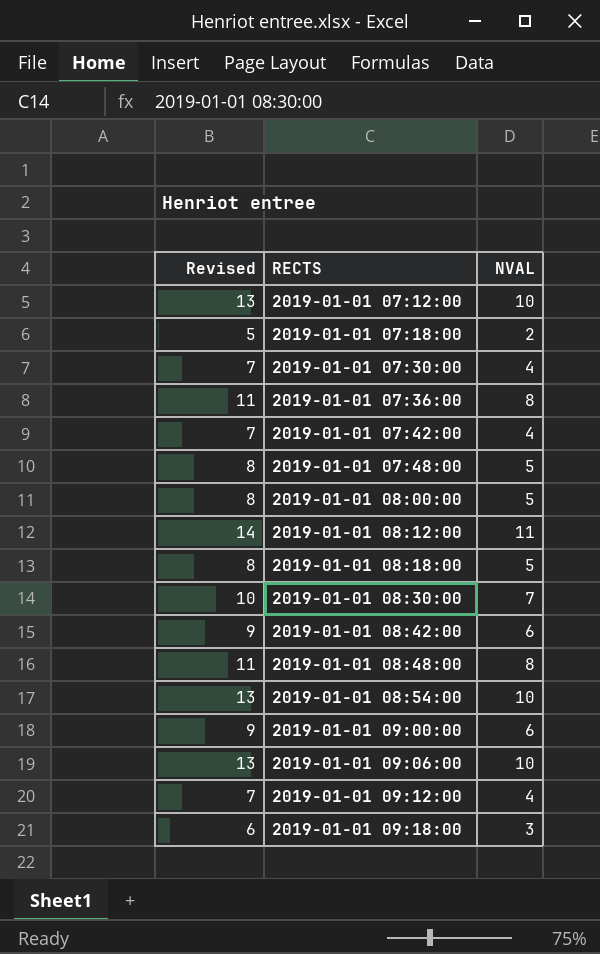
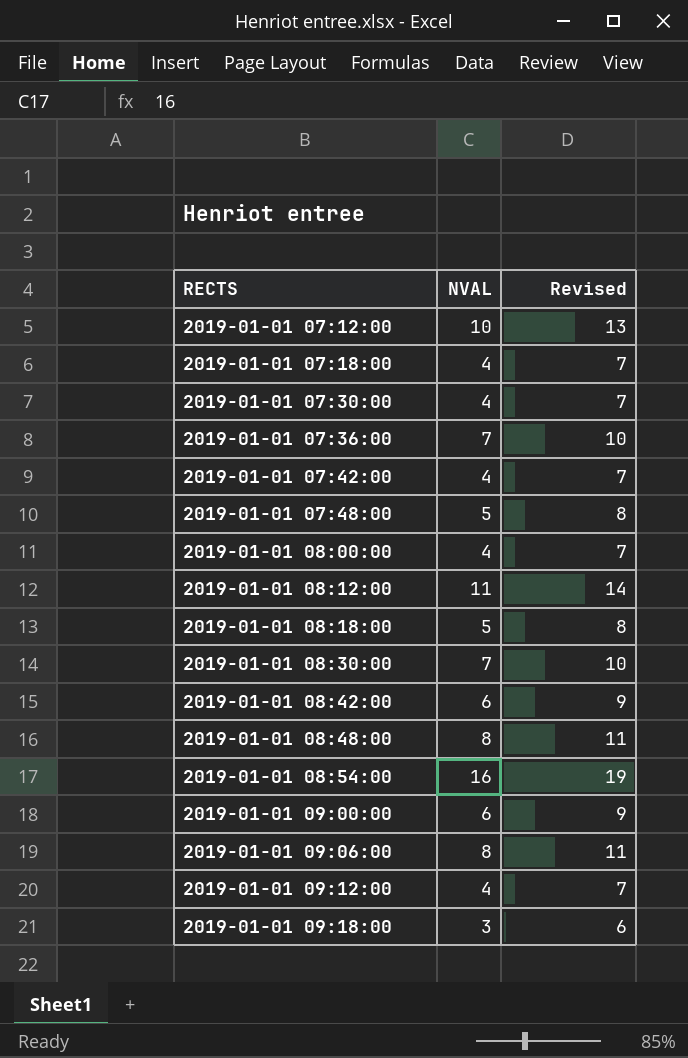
column Revised | position: 1 -> 3
2019-01-01 07:18:00 | NVAL: 2 -> 4
2019-01-01 07:18:00 | Revised: 5 -> 7
2019-01-01 07:36:00 | NVAL: 8 -> 7
2019-01-01 07:36:00 | Revised: 11 -> 10
2019-01-01 08:00:00 | NVAL: 5 -> 4
2019-01-01 08:00:00 | Revised: 8 -> 7
2019-01-01 08:54:00 | NVAL: 10 -> 16
2019-01-01 08:54:00 | Revised: 13 -> 19
2019-01-01 09:06:00 | NVAL: 10 -> 8
2019-01-01 09:06:00 | Revised: 13 -> 11

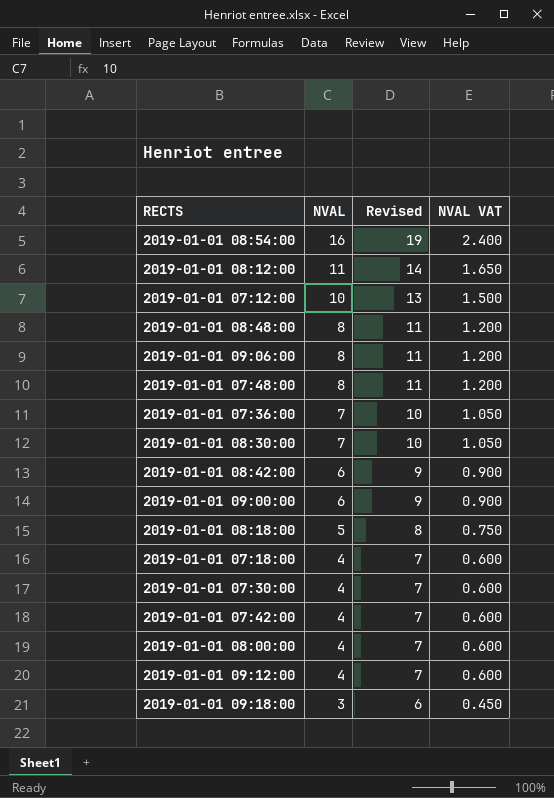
row order: RECTS ascending -> NVAL descending
column NVAL VAT | formula: none -> [NVAL] * 0.15
2019-01-01 07:48:00 | NVAL: 5 -> 8
2019-01-01 07:48:00 | Revised: 8 -> 11

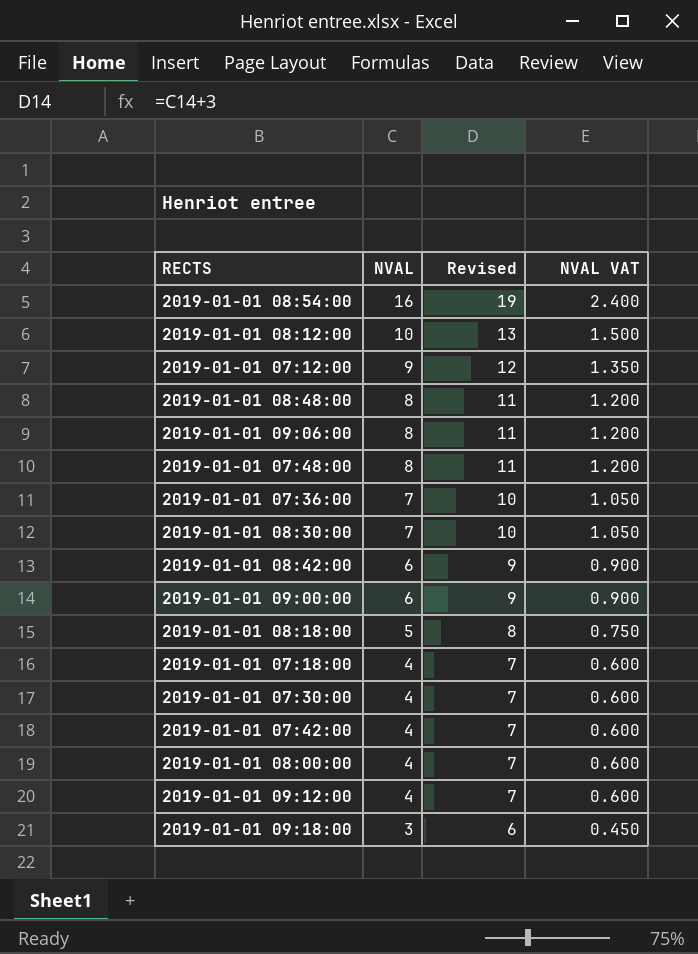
2019-01-01 08:12:00 | NVAL: 11 -> 10
2019-01-01 08:12:00 | Revised: 14 -> 13
2019-01-01 08:12:00 | NVAL VAT: 1.650 -> 1.500
2019-01-01 07:12:00 | NVAL: 10 -> 9
2019-01-01 07:12:00 | Revised: 13 -> 12
2019-01-01 07:12:00 | NVAL VAT: 1.500 -> 1.350

